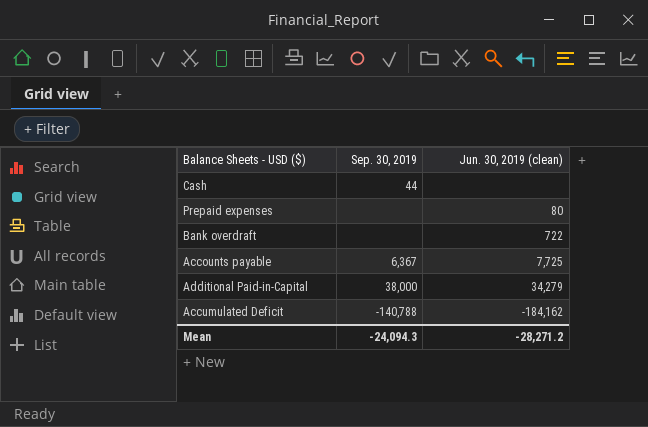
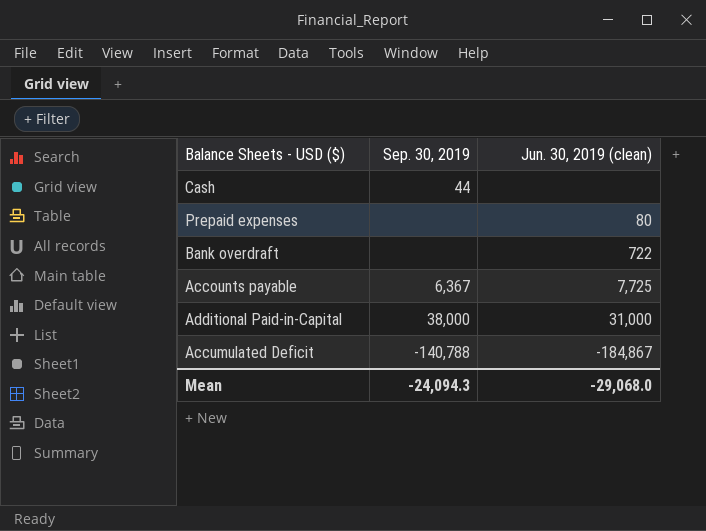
Additional Paid-in-Capital | Jun. 30, 2019 (clean): 34,279 -> 31,000
Accumulated Deficit | Jun. 30, 2019 (clean): -184,162 -> -184,867
Mean | Jun. 30, 2019 (clean): -28,271.2 -> -29,068.0

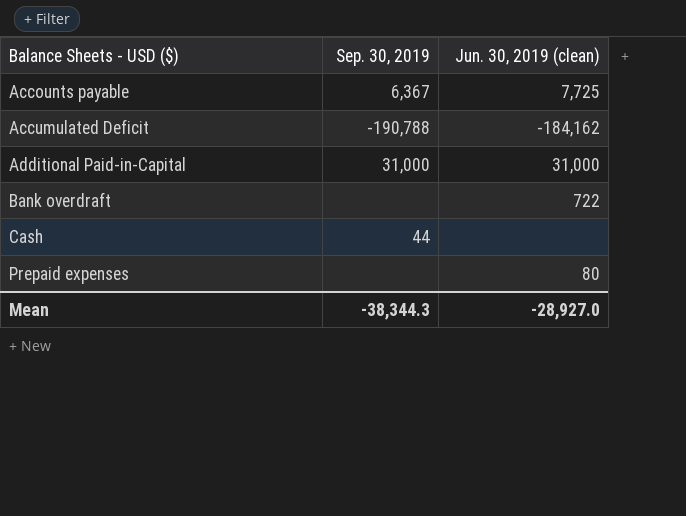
row order: none -> Balance Sheets - USD ($) ascending
Accumulated Deficit | Sep. 30, 2019: -140,788 -> -190,788
Accumulated Deficit | Jun. 30, 2019 (clean): -184,867 -> -184,162
Additional Paid-in-Capital | Sep. 30, 2019: 38,000 -> 31,000
Mean | Sep. 30, 2019: -24,094.3 -> -38,344.3
Mean | Jun. 30, 2019 (clean): -29,068.0 -> -28,927.0

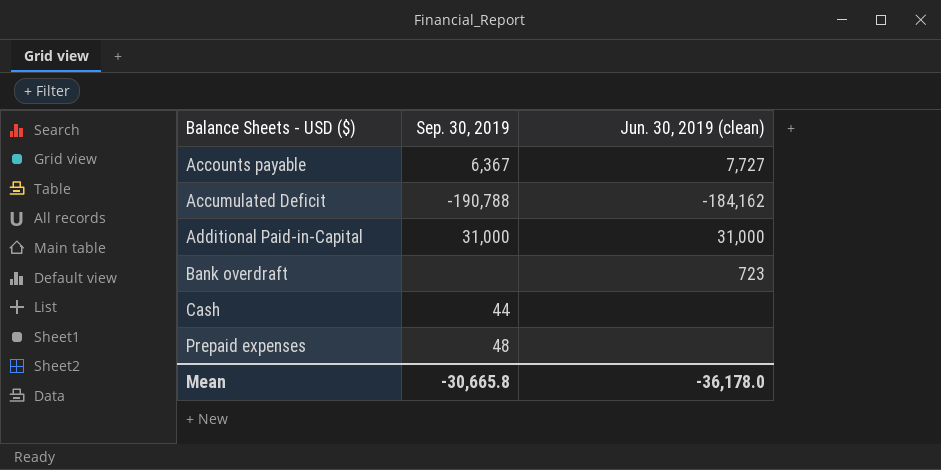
Accounts payable | Jun. 30, 2019 (clean): 7,725 -> 7,727
Bank overdraft | Jun. 30, 2019 (clean): 722 -> 723
Prepaid expenses | Sep. 30, 2019: none -> 48
Prepaid expenses | Jun. 30, 2019 (clean): 80 -> none
Mean | Sep. 30, 2019: -38,344.3 -> -30,665.8
Mean | Jun. 30, 2019 (clean): -28,927.0 -> -36,178.0

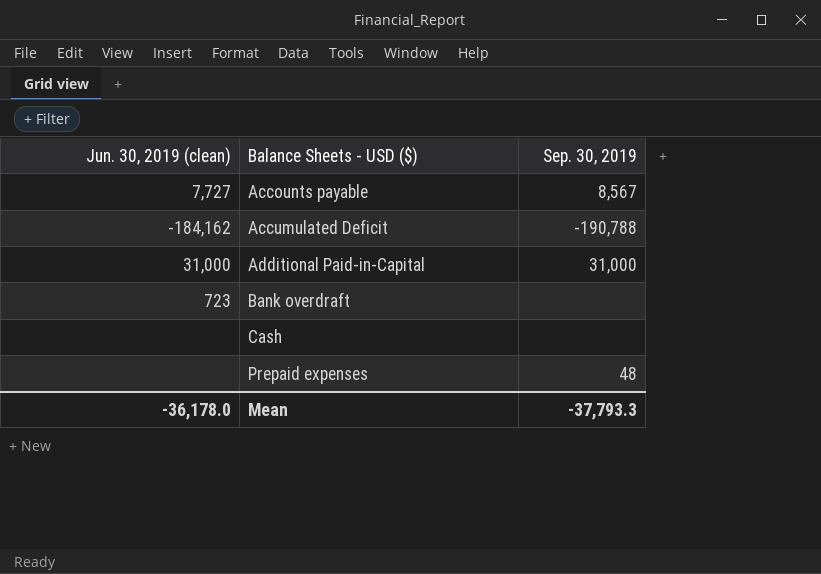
column Jun. 30, 2019 (clean) | position: 3 -> 1
Accounts payable | Sep. 30, 2019: 6,367 -> 8,567
Cash | Sep. 30, 2019: 44 -> none
Mean | Sep. 30, 2019: -30,665.8 -> -37,793.3

